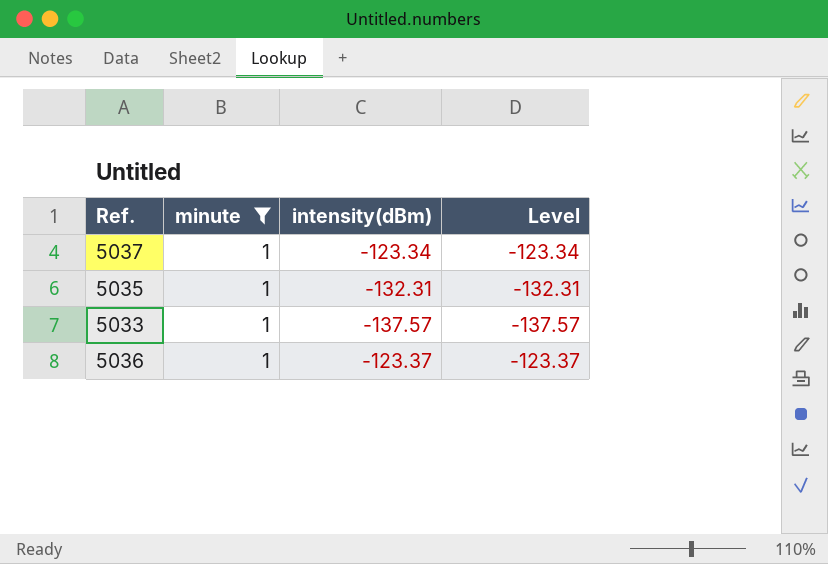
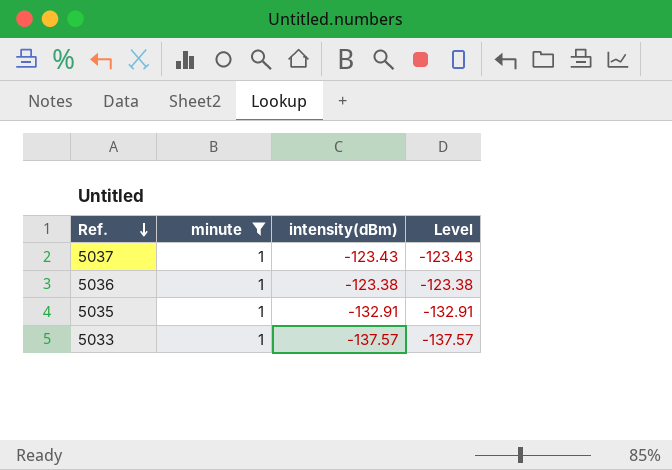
row order: none -> Ref. descending
5037 | intensity(dBm): -123.34 -> -123.43
5037 | Level: -123.34 -> -123.43
5036 | intensity(dBm): -123.37 -> -123.38
5036 | Level: -123.37 -> -123.38
5035 | intensity(dBm): -132.31 -> -132.91
5035 | Level: -132.31 -> -132.91

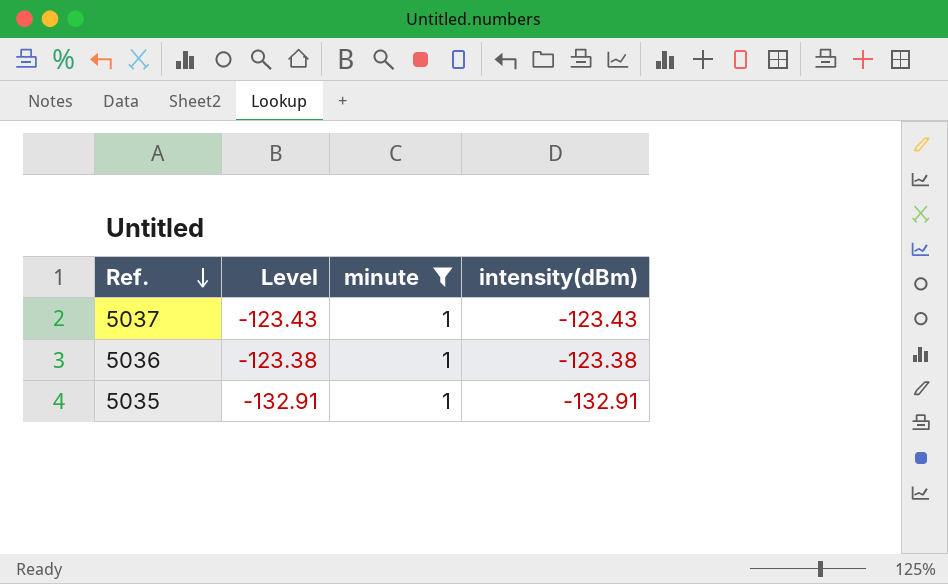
column Level | position: 4 -> 2
row 5033: 1 | -137.57 | -137.57 -> none

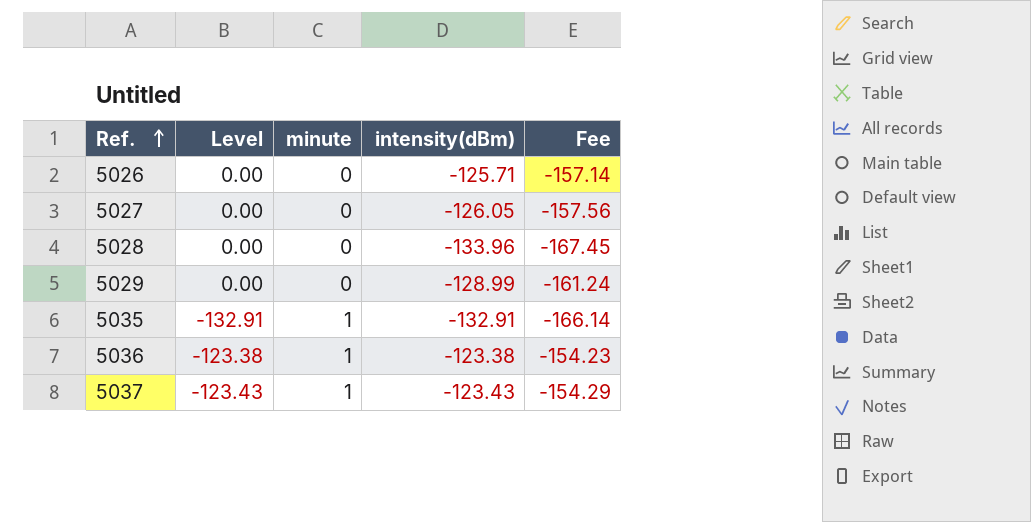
filter: minute = 1 -> none
row order: Ref. descending -> Ref. ascending
column Fee | formula: none -> [intensity(dBm)] * 1.25

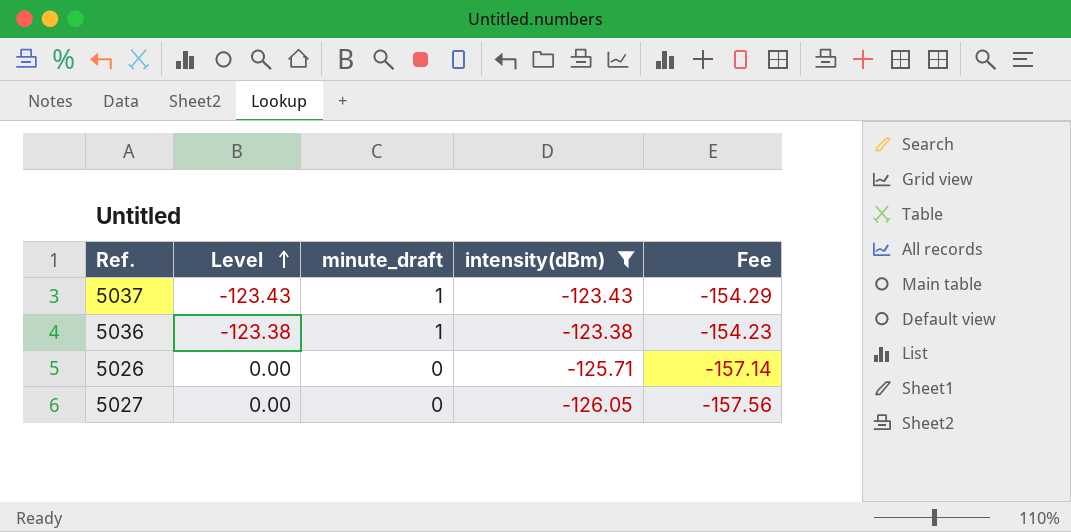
filter: none -> intensity(dBm) >= -126.05
row order: Ref. ascending -> Level ascending
column name: minute -> minute_draft

